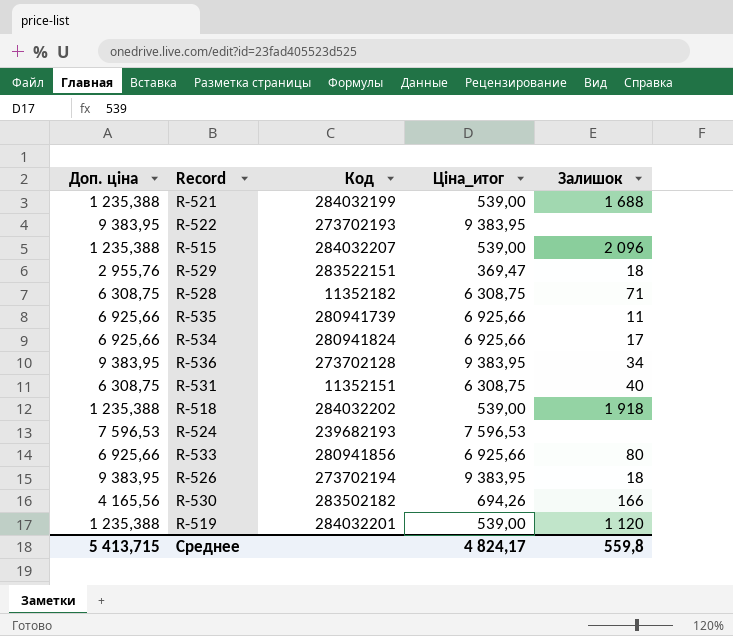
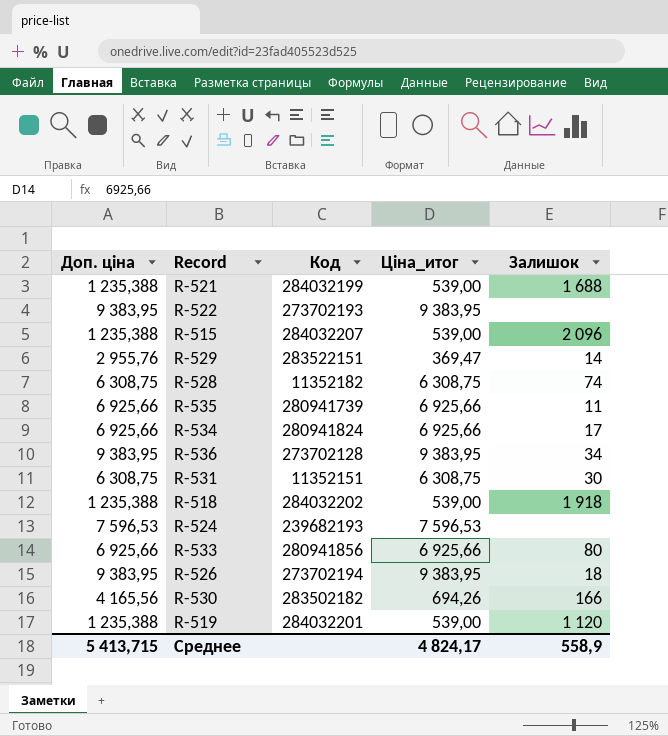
R-529 | Залишок: 18 -> 14
R-528 | Залишок: 71 -> 74
R-531 | Залишок: 40 -> 30
Среднее | Залишок: 559,8 -> 558,9

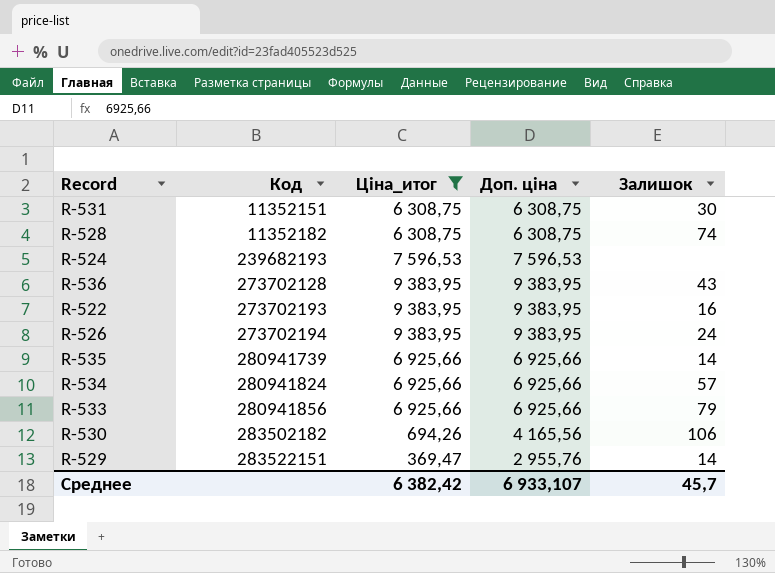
filter: none -> Ціна_итог != 539,00
row order: none -> Код ascending
column Доп. ціна | position: 1 -> 4
R-536 | Залишок: 34 -> 43
R-522 | Залишок: none -> 16
R-526 | Залишок: 18 -> 24
R-535 | Залишок: 11 -> 14
R-534 | Залишок: 17 -> 57
R-533 | Залишок: 80 -> 79
R-530 | Залишок: 166 -> 106
Среднее | Ціна_итог: 4 824,17 -> 6 382,42
Среднее | Доп. ціна: 5 413,715 -> 6 933,107
Среднее | Залишок: 558,9 -> 45,7

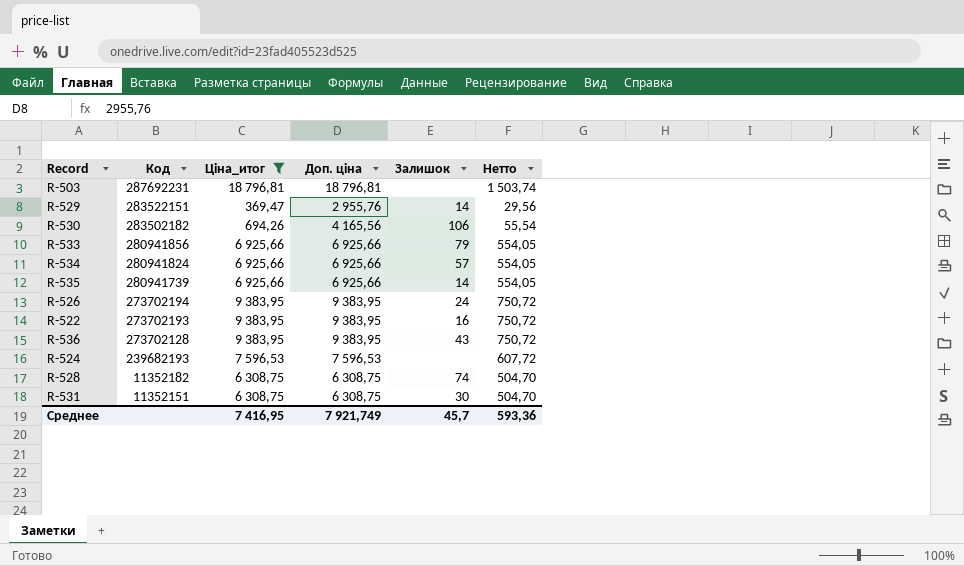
row order: Код ascending -> Код descending
column Нетто | formula: none -> [Ціна_итог] * 0,08
row R-503: none -> 287692231 | 18 796,81 | 18 796,81 | none | 1 503,74
Среднее | Ціна_итог: 6 382,42 -> 7 416,95
Среднее | Доп. ціна: 6 933,107 -> 7 921,749

